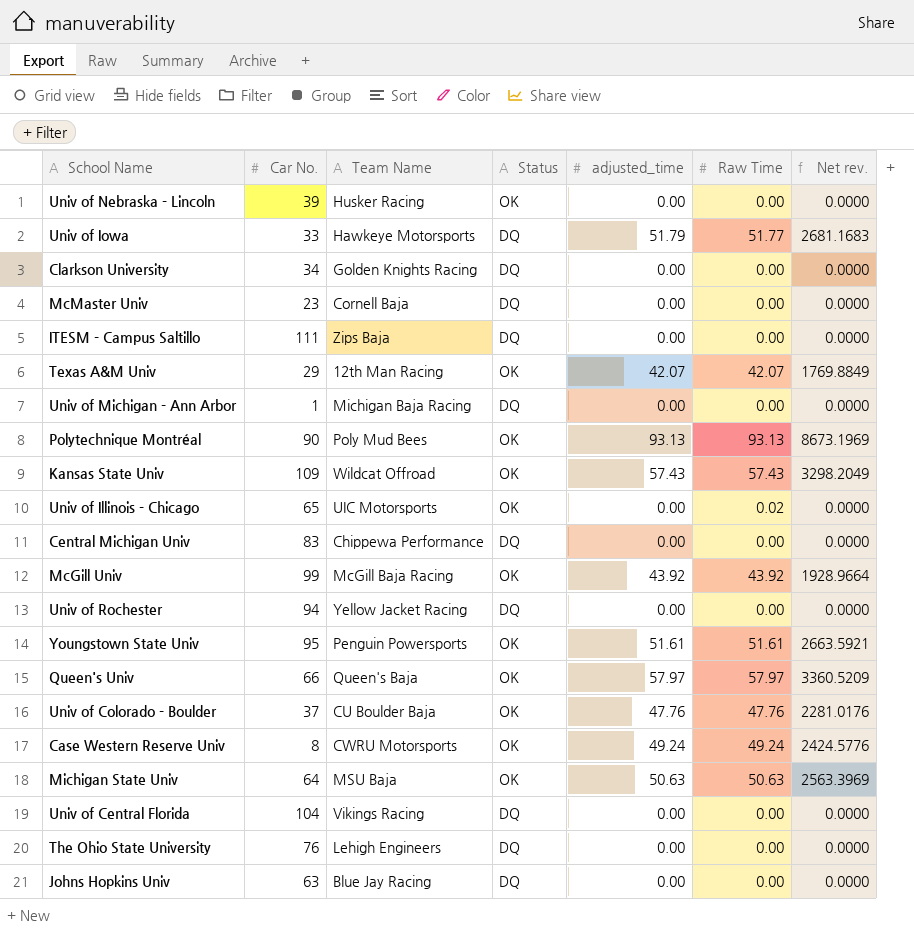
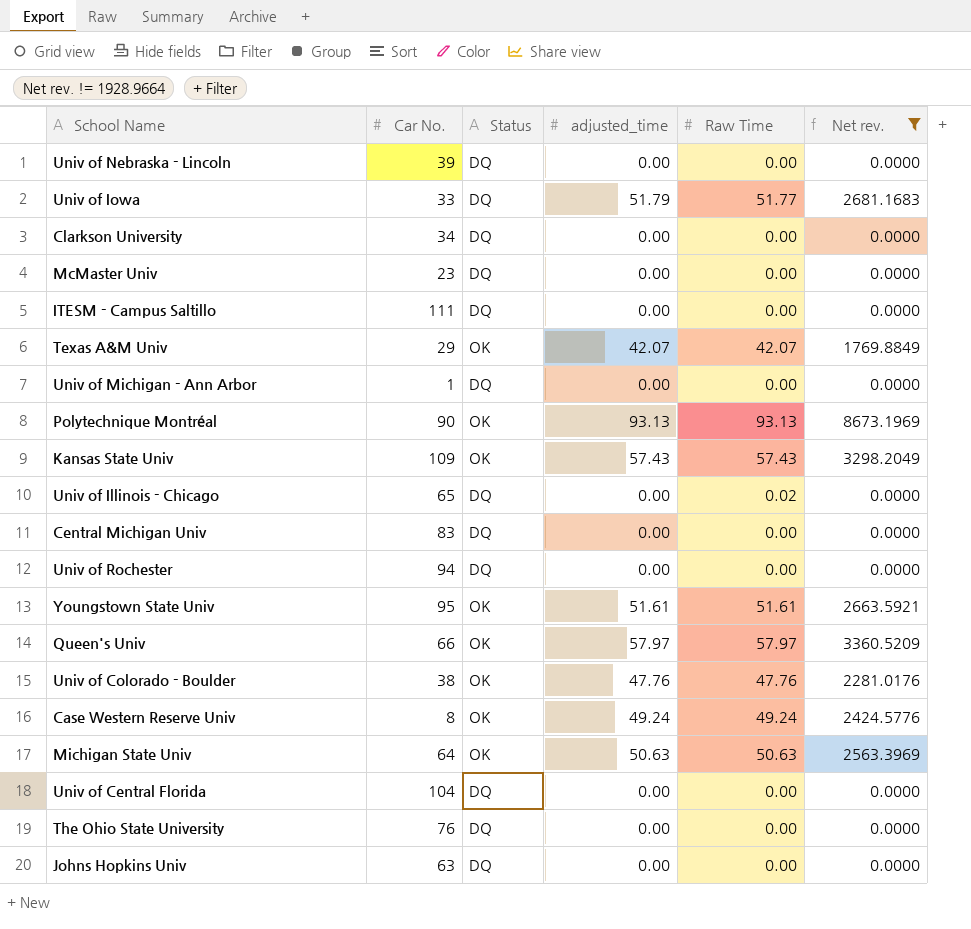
filter: none -> Net rev. != 1928.9664
column Team Name | position: 3 -> none
Univ of Nebraska - Lincoln | Status: OK -> DQ
Univ of Illinois - Chicago | Status: OK -> DQ
Univ of Colorado - Boulder | Car No.: 37 -> 38

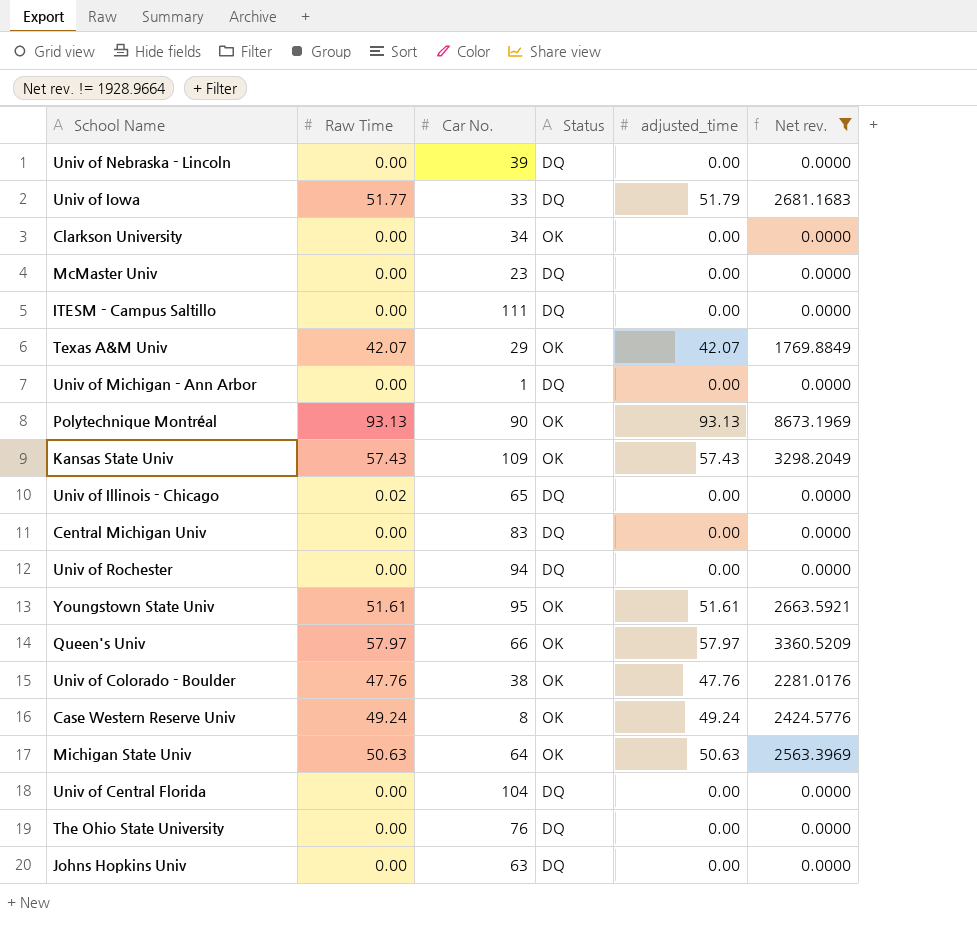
column Raw Time | position: 5 -> 2
Clarkson University | Status: DQ -> OK

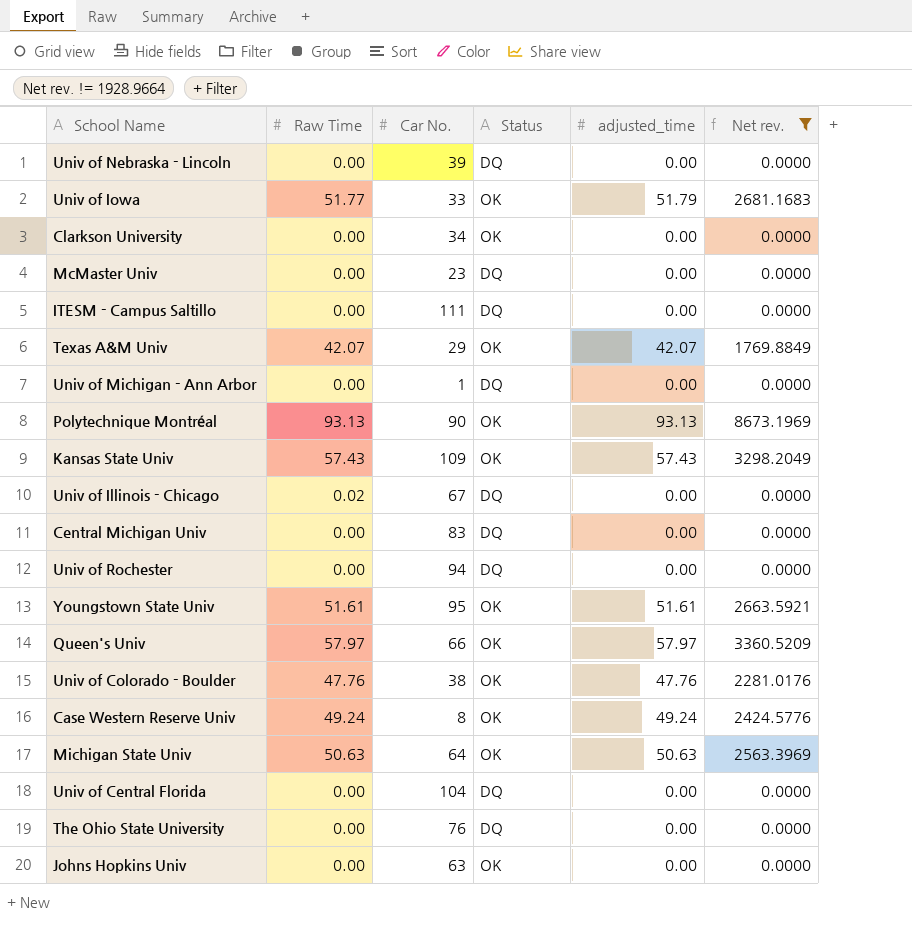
Univ of Iowa | Status: DQ -> OK
Univ of Illinois - Chicago | Car No.: 65 -> 67
Johns Hopkins Univ | Status: DQ -> OK

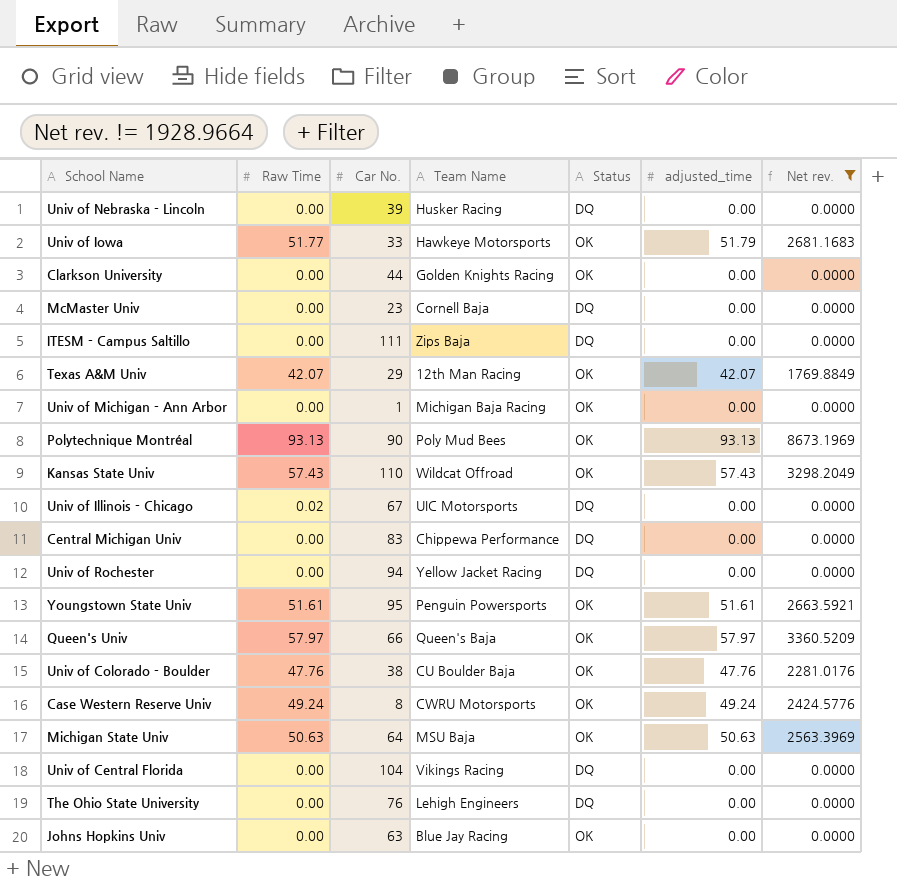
column Team Name | position: none -> 4
Clarkson University | Car No.: 34 -> 44
Univ of Michigan - Ann Arbor | Status: DQ -> OK
Kansas State Univ | Car No.: 109 -> 110

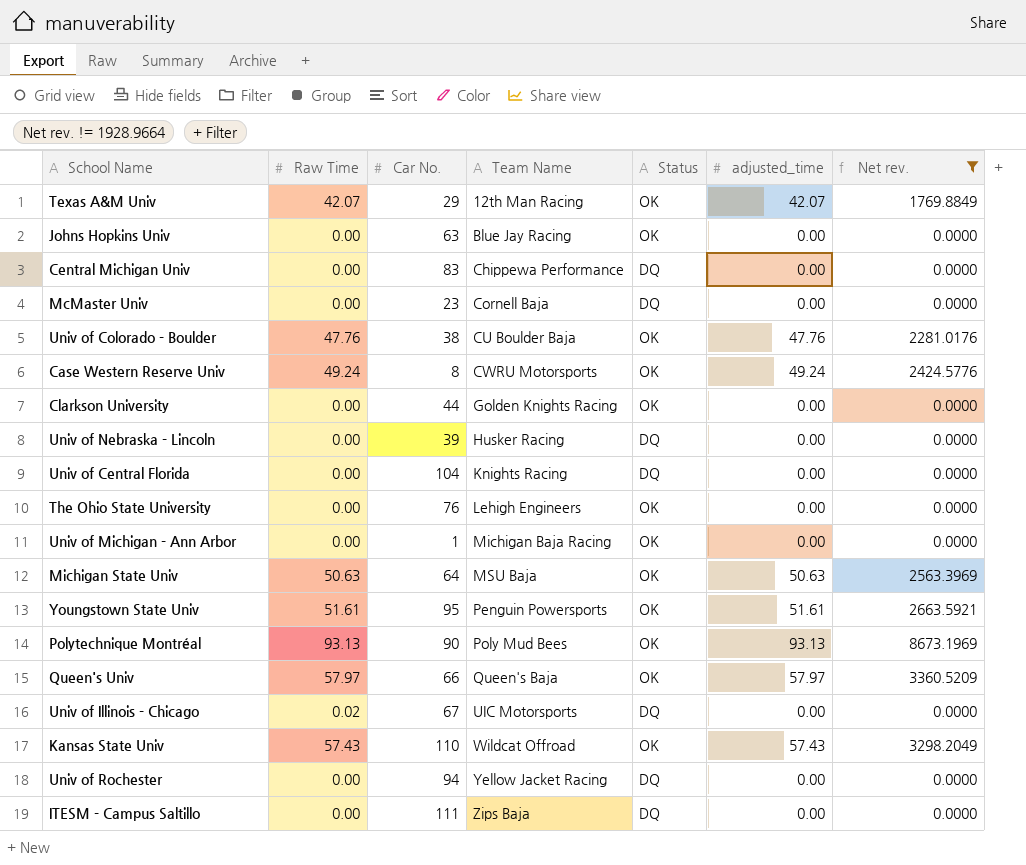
row order: none -> Team Name ascending
row Univ of Iowa: 51.77 | 33 | Hawkeye Motorsports | OK | 51.79 | 2681.1683 -> none
Univ of Central Florida | Team Name: Vikings Racing -> Knights Racing
The Ohio State University | Status: DQ -> OK

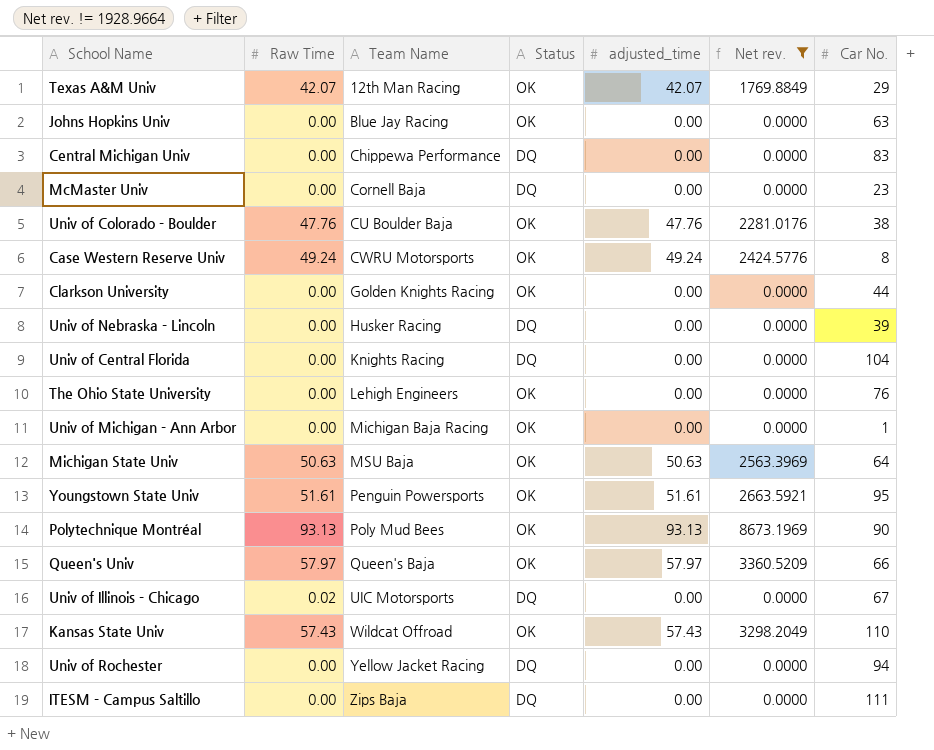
column Car No. | position: 3 -> 7

